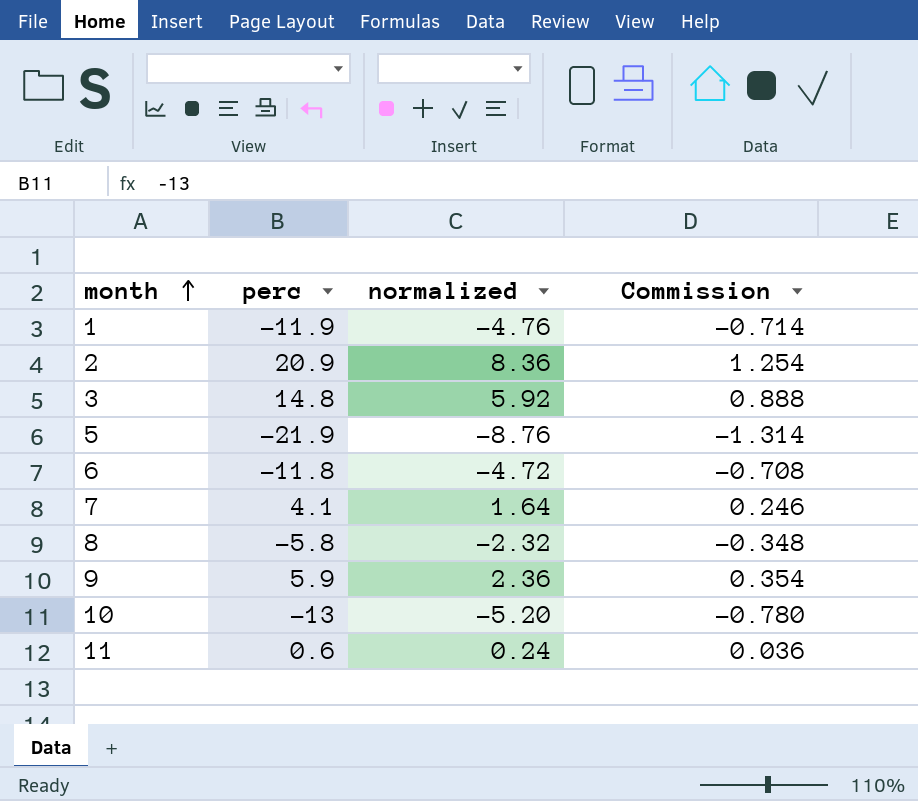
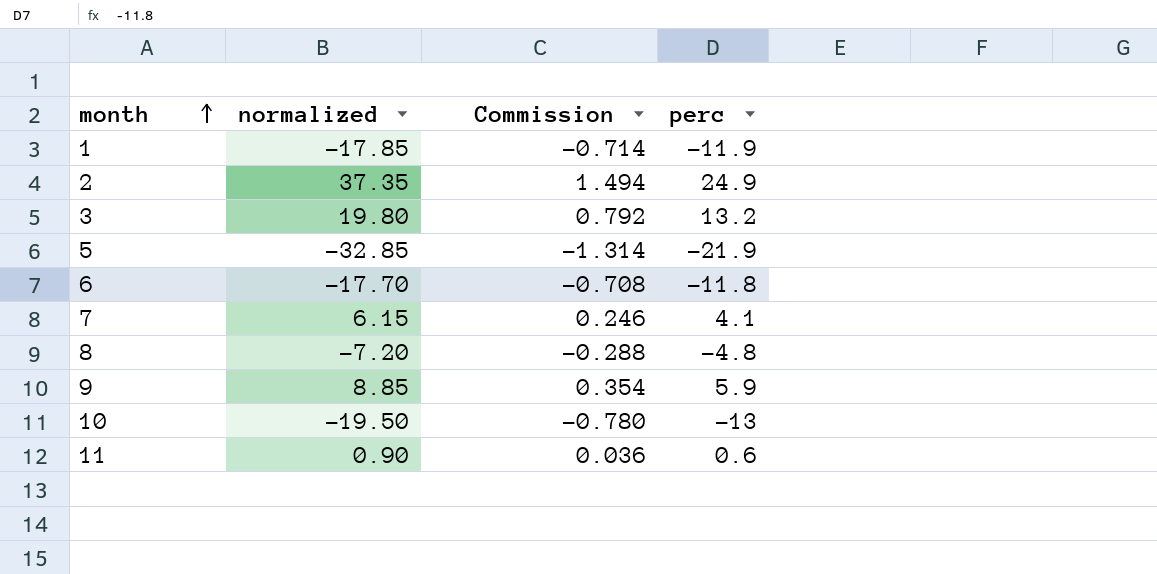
column normalized | formula: [perc] * 0.4 -> [perc] * 1.5
column perc | position: 2 -> 4
2 | Commission: 1.254 -> 1.494
2 | perc: 20.9 -> 24.9
3 | Commission: 0.888 -> 0.792
3 | perc: 14.8 -> 13.2
8 | Commission: -0.348 -> -0.288
8 | perc: -5.8 -> -4.8

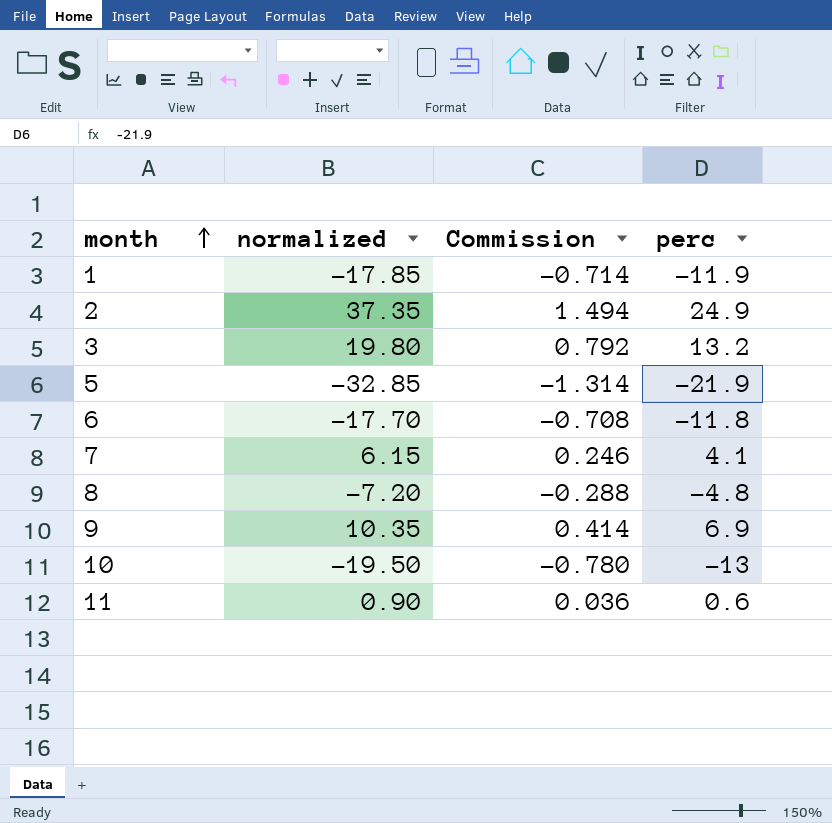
9 | normalized: 8.85 -> 10.35
9 | Commission: 0.354 -> 0.414
9 | perc: 5.9 -> 6.9

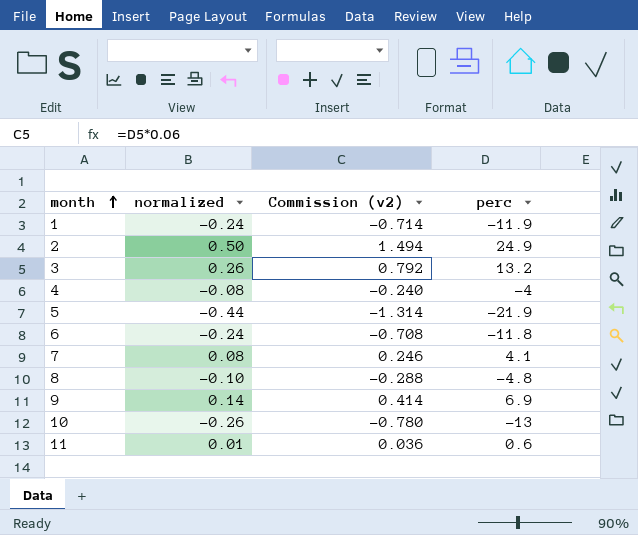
column normalized | formula: [perc] * 1.5 -> [perc] * 0.02
column name: Commission -> Commission (v2)
row 4: none -> -0.08 | -0.240 | -4

